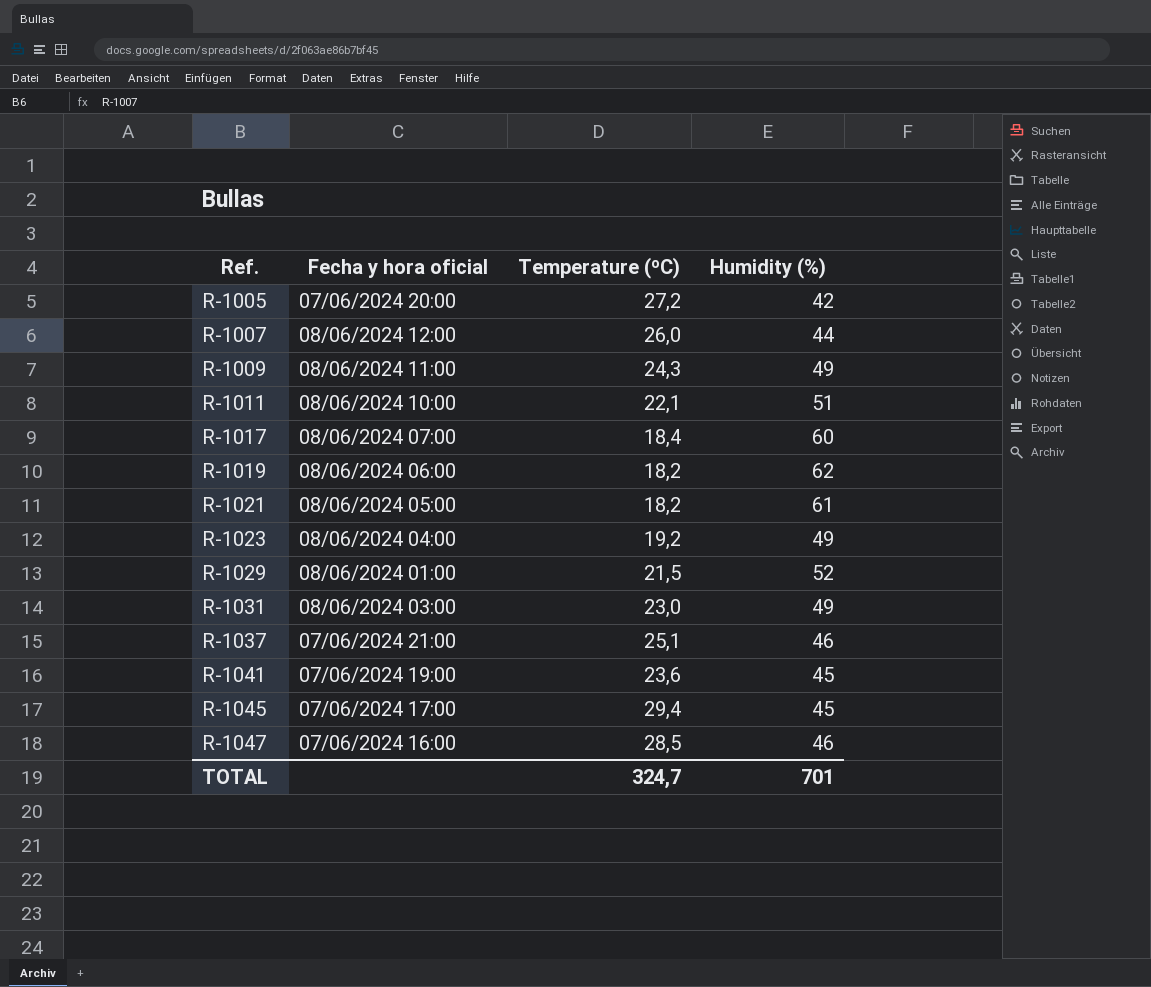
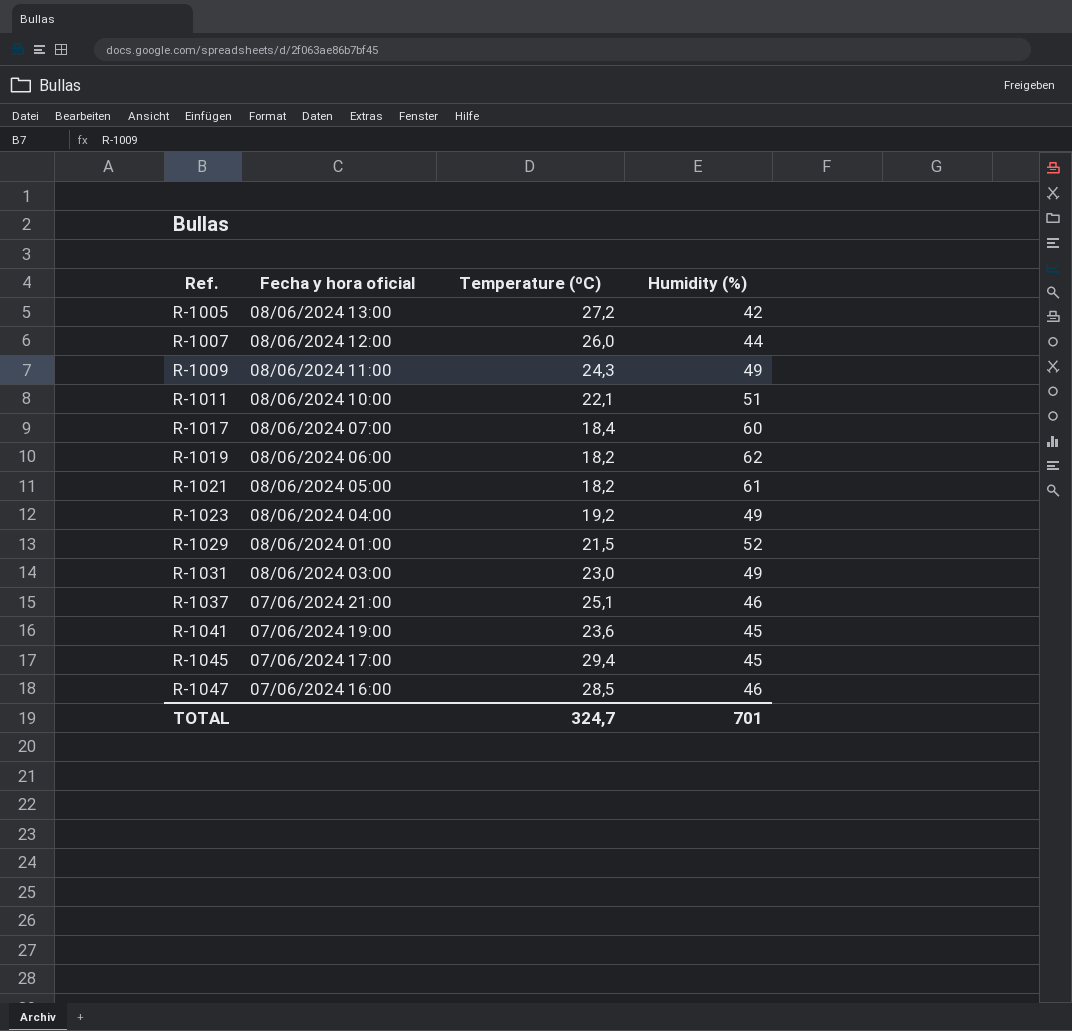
R-1005 | Fecha y hora oficial: 07/06/2024 20:00 -> 08/06/2024 13:00

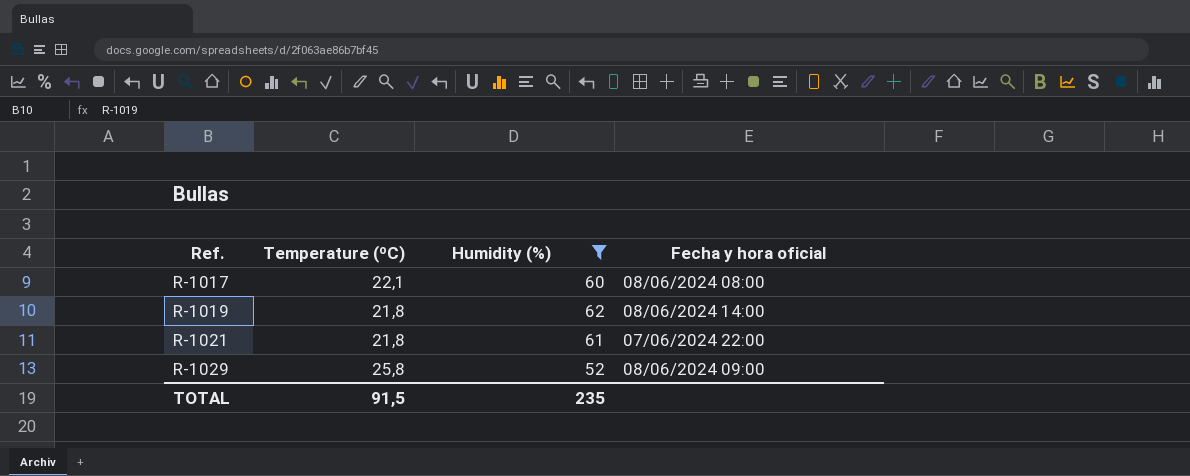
filter: none -> Humidity (%) >= 52
column Fecha y hora oficial | position: 2 -> 4
R-1017 | Temperature (ºC): 18,4 -> 22,1
R-1017 | Fecha y hora oficial: 08/06/2024 07:00 -> 08/06/2024 08:00
R-1019 | Temperature (ºC): 18,2 -> 21,8
R-1019 | Fecha y hora oficial: 08/06/2024 06:00 -> 08/06/2024 14:00
R-1021 | Temperature (ºC): 18,2 -> 21,8
R-1021 | Fecha y hora oficial: 08/06/2024 05:00 -> 07/06/2024 22:00
R-1029 | Temperature (ºC): 21,5 -> 25,8
R-1029 | Fecha y hora oficial: 08/06/2024 01:00 -> 08/06/2024 09:00
TOTAL | Temperature (ºC): 324,7 -> 91,5
TOTAL | Humidity (%): 701 -> 235

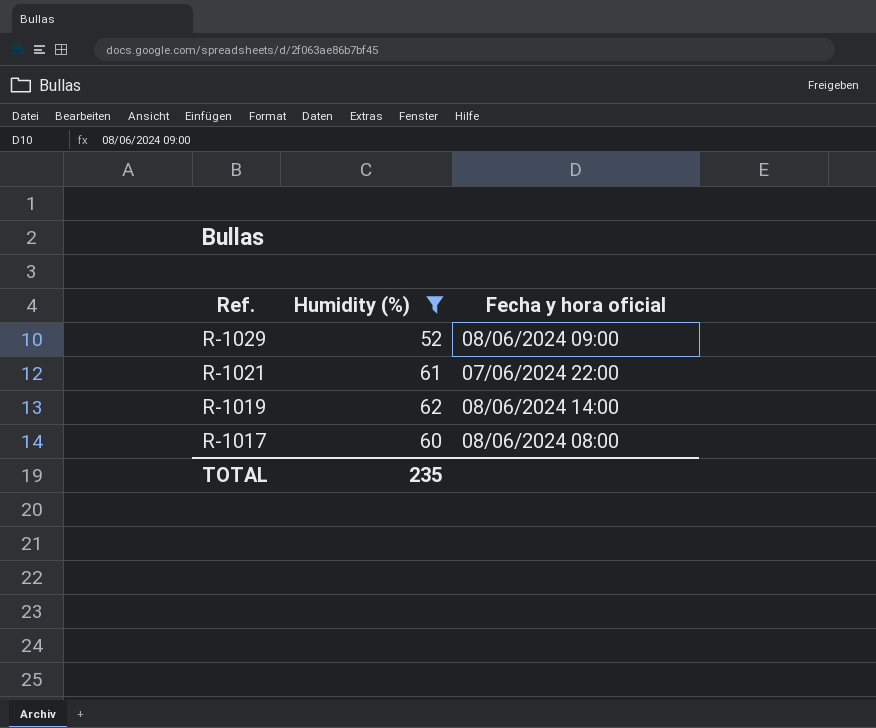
row order: Ref. ascending -> Ref. descending
column Temperature (ºC) | position: 2 -> none

